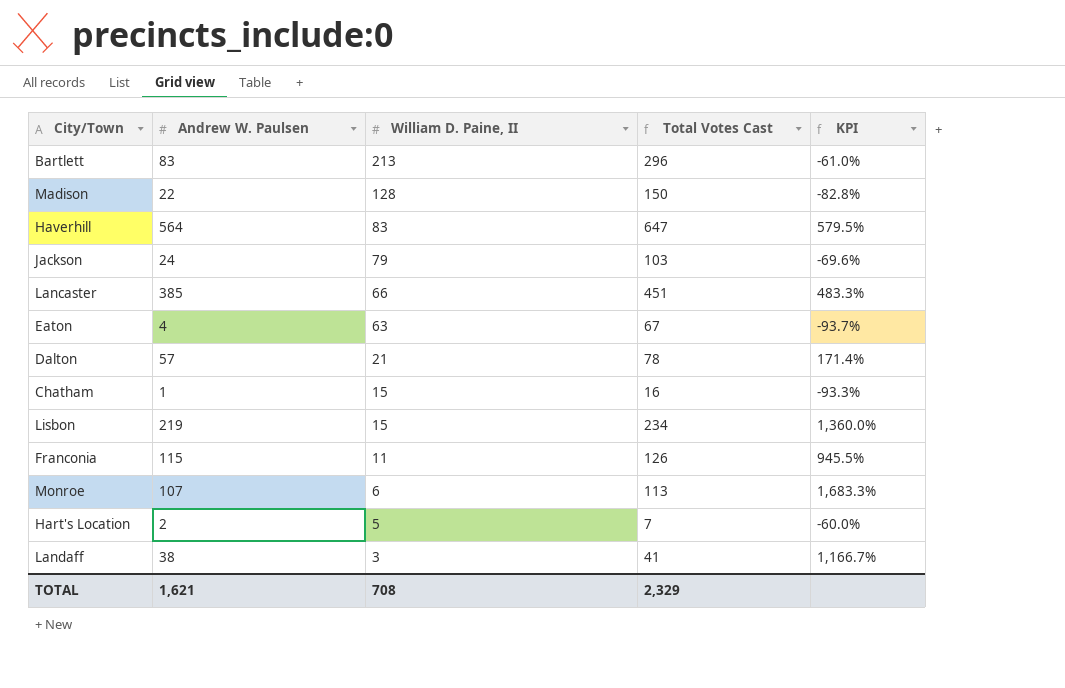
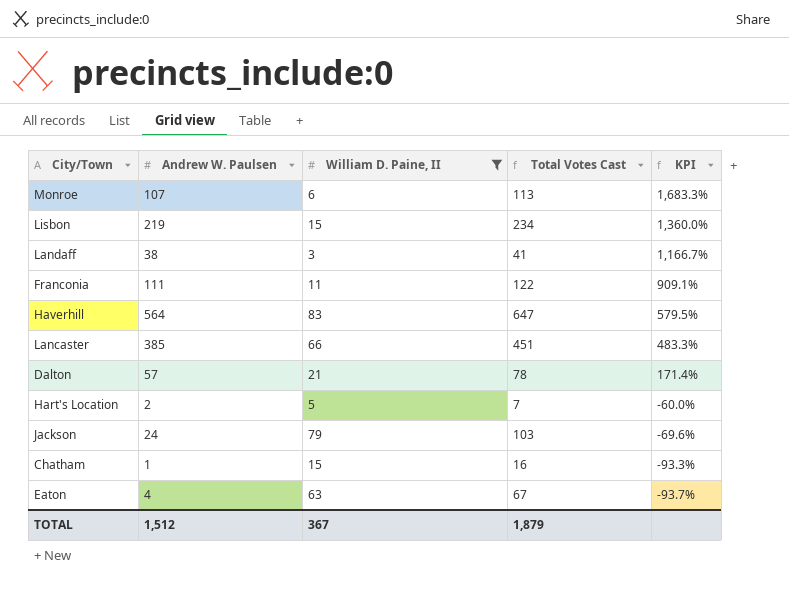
filter: none -> William D. Paine, II <= 83
row order: William D. Paine, II descending -> KPI descending
Franconia | Andrew W. Paulsen: 115 -> 111
Franconia | Total Votes Cast: 126 -> 122
Franconia | KPI: 945.5% -> 909.1%
TOTAL | Andrew W. Paulsen: 1,621 -> 1,512
TOTAL | William D. Paine, II: 708 -> 367
TOTAL | Total Votes Cast: 2,329 -> 1,879

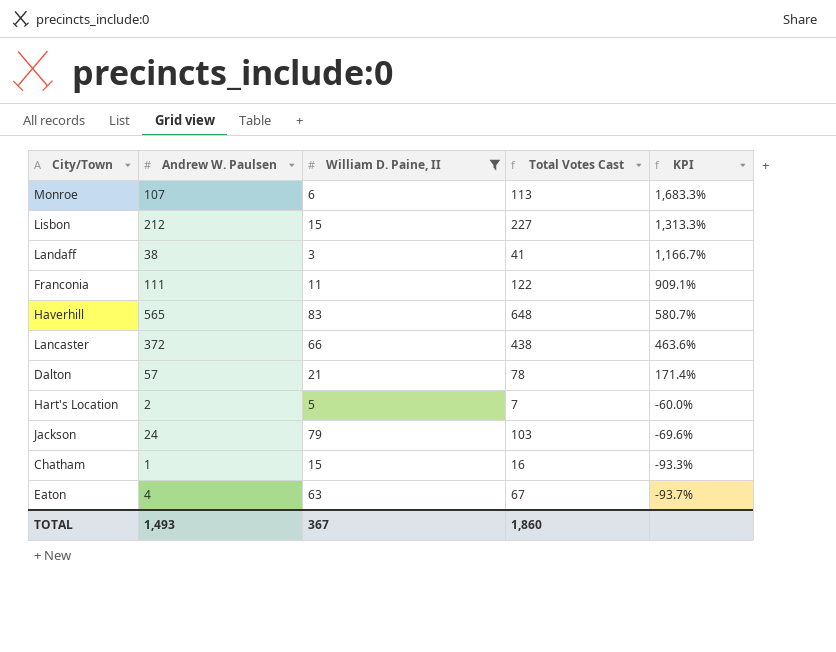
Lisbon | Andrew W. Paulsen: 219 -> 212
Lisbon | Total Votes Cast: 234 -> 227
Lisbon | KPI: 1,360.0% -> 1,313.3%
Haverhill | Andrew W. Paulsen: 564 -> 565
Haverhill | Total Votes Cast: 647 -> 648
Haverhill | KPI: 579.5% -> 580.7%
Lancaster | Andrew W. Paulsen: 385 -> 372
Lancaster | Total Votes Cast: 451 -> 438
Lancaster | KPI: 483.3% -> 463.6%
TOTAL | Andrew W. Paulsen: 1,512 -> 1,493
TOTAL | Total Votes Cast: 1,879 -> 1,860

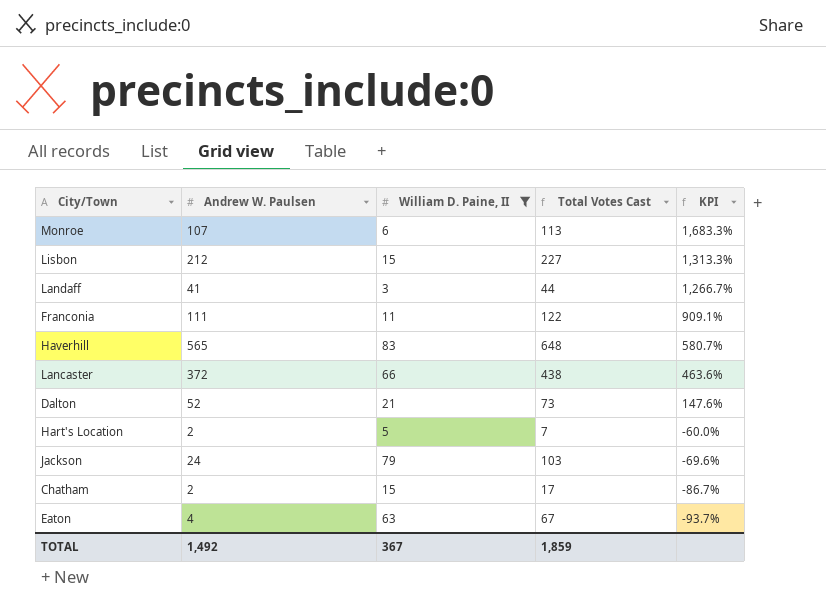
Landaff | Andrew W. Paulsen: 38 -> 41
Landaff | Total Votes Cast: 41 -> 44
Landaff | KPI: 1,166.7% -> 1,266.7%
Dalton | Andrew W. Paulsen: 57 -> 52
Dalton | Total Votes Cast: 78 -> 73
Dalton | KPI: 171.4% -> 147.6%
Chatham | Andrew W. Paulsen: 1 -> 2
Chatham | Total Votes Cast: 16 -> 17
Chatham | KPI: -93.3% -> -86.7%
TOTAL | Andrew W. Paulsen: 1,493 -> 1,492
TOTAL | Total Votes Cast: 1,860 -> 1,859

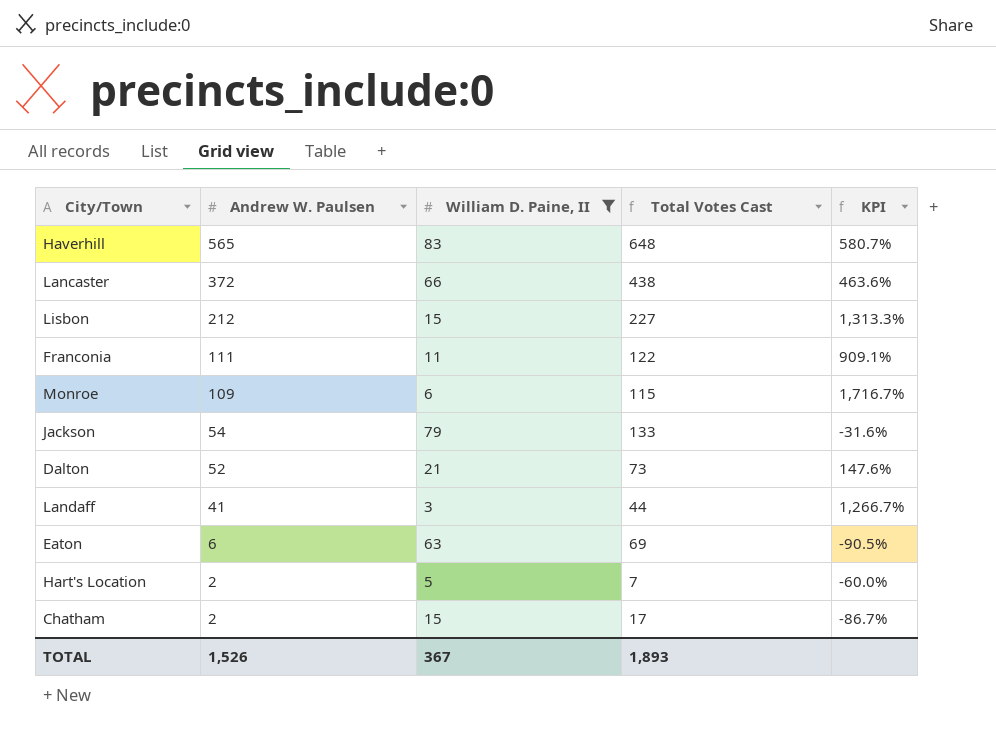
row order: KPI descending -> Andrew W. Paulsen descending
Monroe | Andrew W. Paulsen: 107 -> 109
Monroe | Total Votes Cast: 113 -> 115
Monroe | KPI: 1,683.3% -> 1,716.7%
Jackson | Andrew W. Paulsen: 24 -> 54
Jackson | Total Votes Cast: 103 -> 133
Jackson | KPI: -69.6% -> -31.6%
Eaton | Andrew W. Paulsen: 4 -> 6
Eaton | Total Votes Cast: 67 -> 69
Eaton | KPI: -93.7% -> -90.5%
TOTAL | Andrew W. Paulsen: 1,492 -> 1,526
TOTAL | Total Votes Cast: 1,859 -> 1,893

